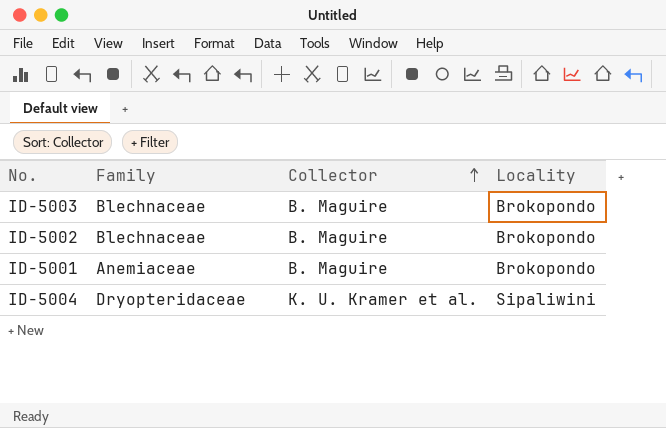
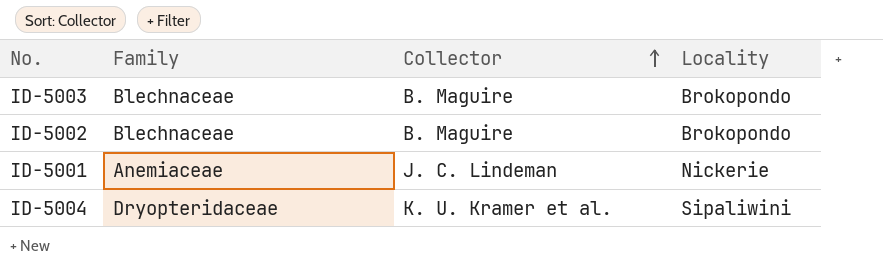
ID-5001 | Collector: B. Maguire -> J. C. Lindeman
ID-5001 | Locality: Brokopondo -> Nickerie

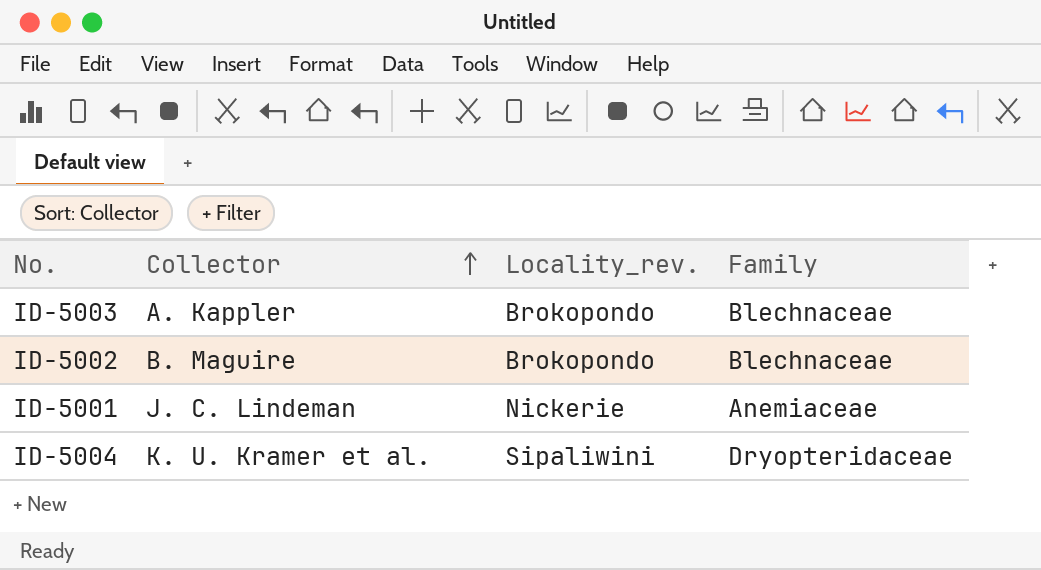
column name: Locality -> Locality_rev.
column Family | position: 2 -> 4
ID-5003 | Collector: B. Maguire -> A. Kappler

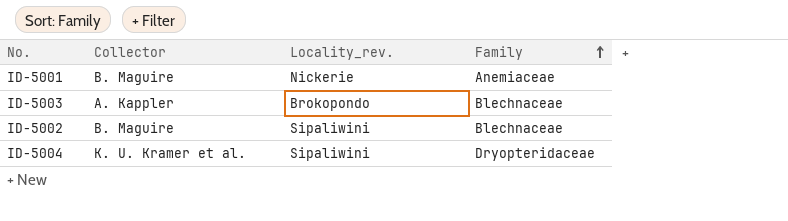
row order: Collector ascending -> Family ascending
ID-5001 | Collector: J. C. Lindeman -> B. Maguire
ID-5002 | Locality_rev.: Brokopondo -> Sipaliwini

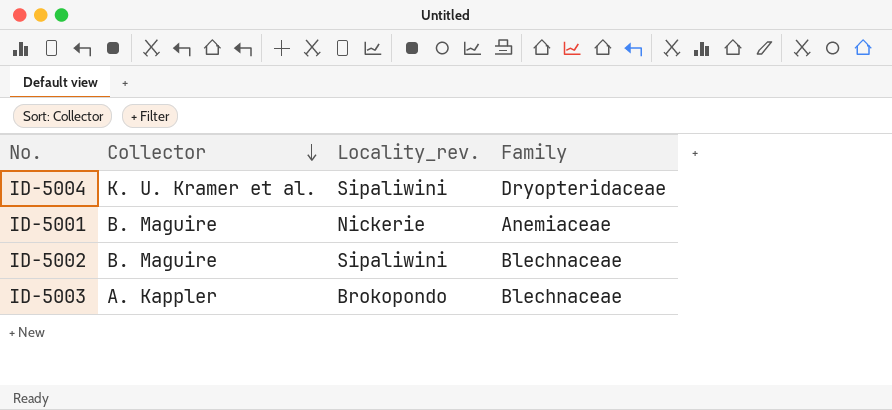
row order: Family ascending -> Collector descending

